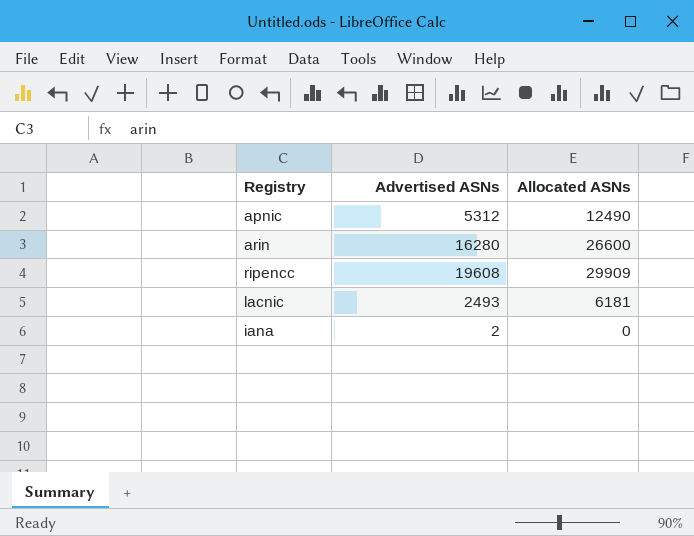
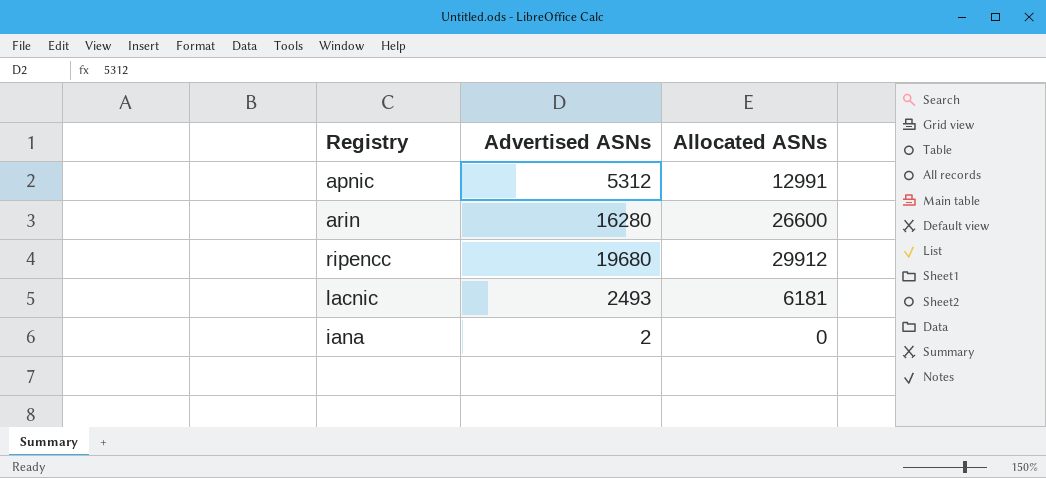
apnic | Allocated ASNs: 12490 -> 12991
ripencc | Advertised ASNs: 19608 -> 19680
ripencc | Allocated ASNs: 29909 -> 29912

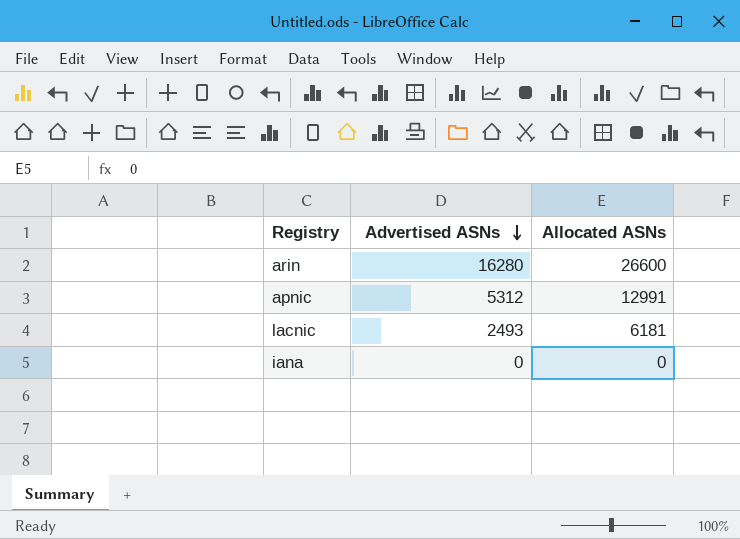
row order: none -> Advertised ASNs descending
row ripencc: 19680 | 29912 -> none
iana | Advertised ASNs: 2 -> 0

